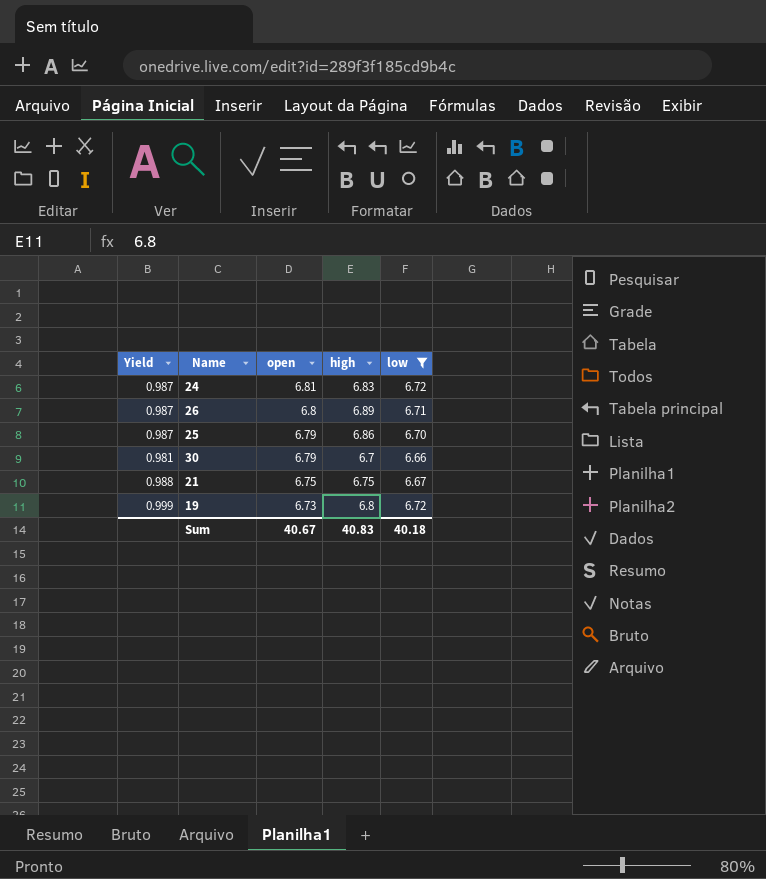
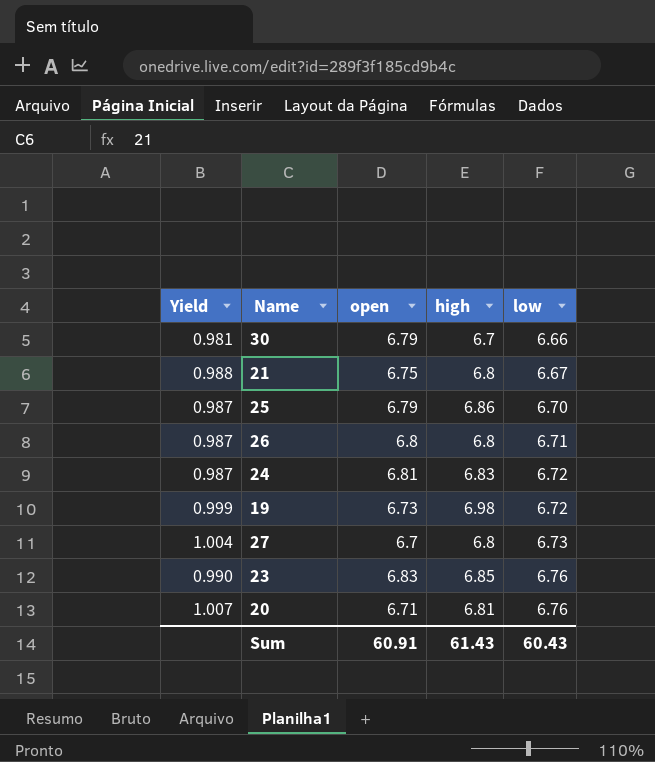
filter: low <= 6.72 -> none
row order: open descending -> low ascending
21 | high: 6.75 -> 6.8
26 | high: 6.89 -> 6.8
19 | high: 6.8 -> 6.98
Sum | open: 40.67 -> 60.91
Sum | high: 40.83 -> 61.43
Sum | low: 40.18 -> 60.43

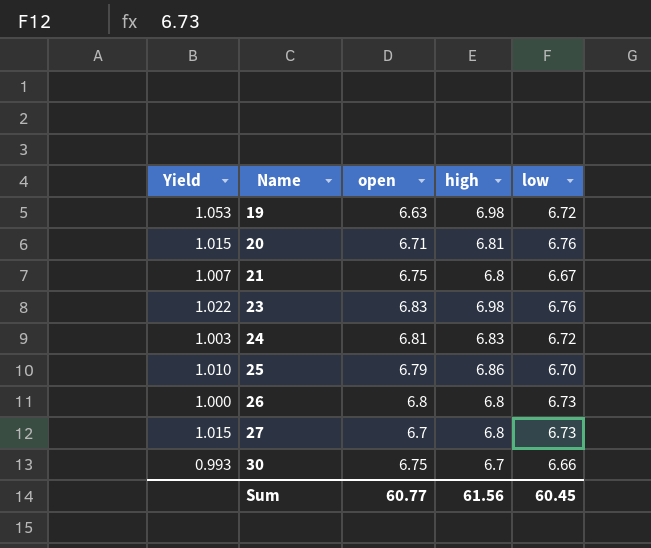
row order: low ascending -> Name ascending
column Yield | formula: [low] / [open] -> [high] / [open]
19 | open: 6.73 -> 6.63
23 | high: 6.85 -> 6.98
26 | low: 6.71 -> 6.73
30 | open: 6.79 -> 6.75
Sum | open: 60.91 -> 60.77
Sum | high: 61.43 -> 61.56
Sum | low: 60.43 -> 60.45

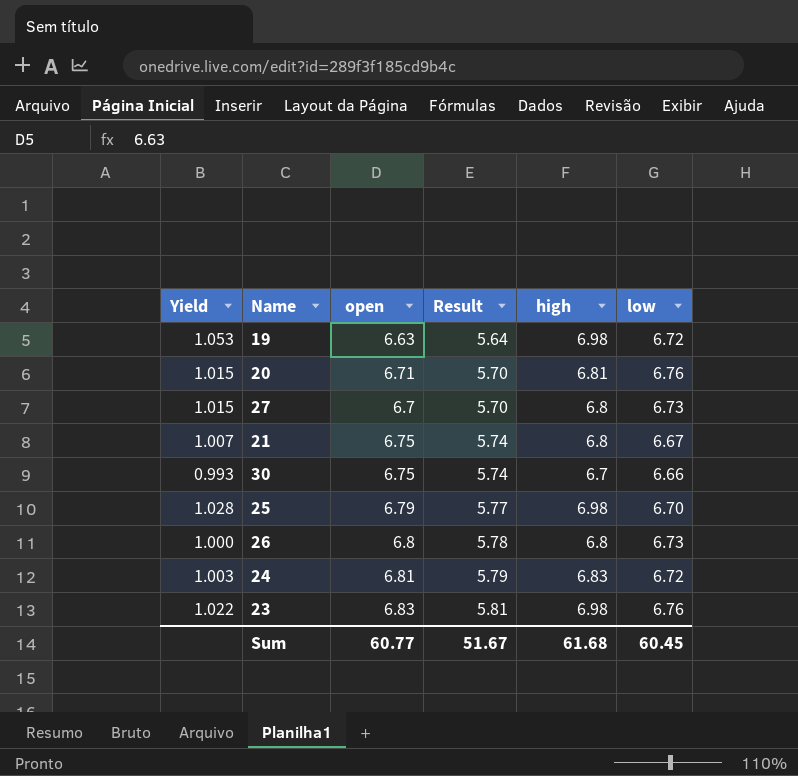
row order: Name ascending -> Result ascending
column Result | formula: none -> [open] * 0.85
25 | Yield: 1.010 -> 1.028
25 | high: 6.86 -> 6.98
Sum | high: 61.56 -> 61.68

